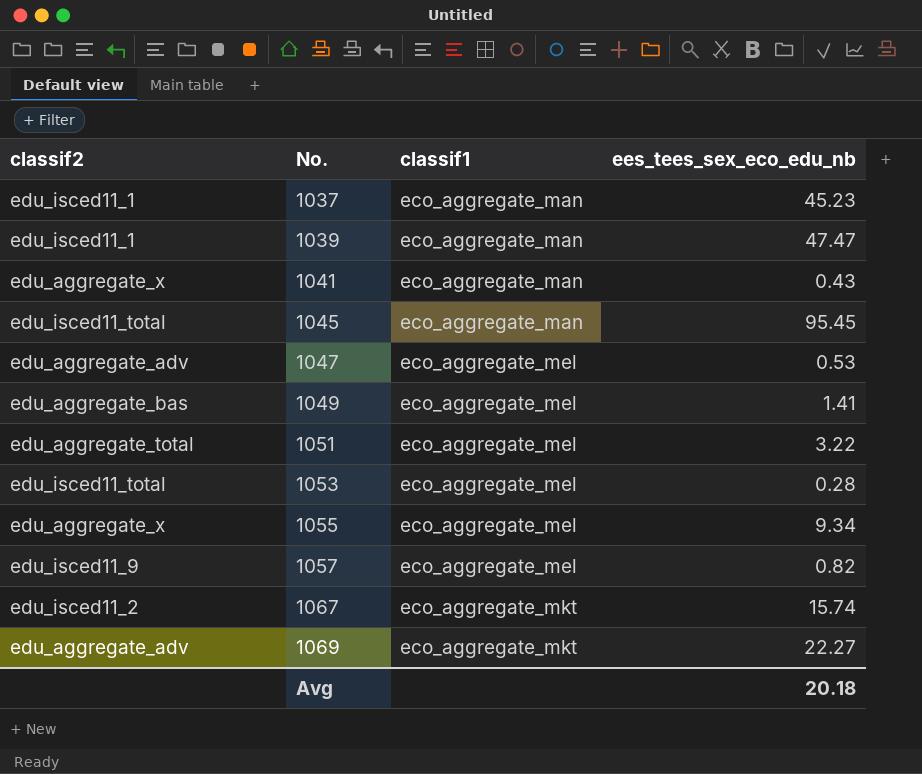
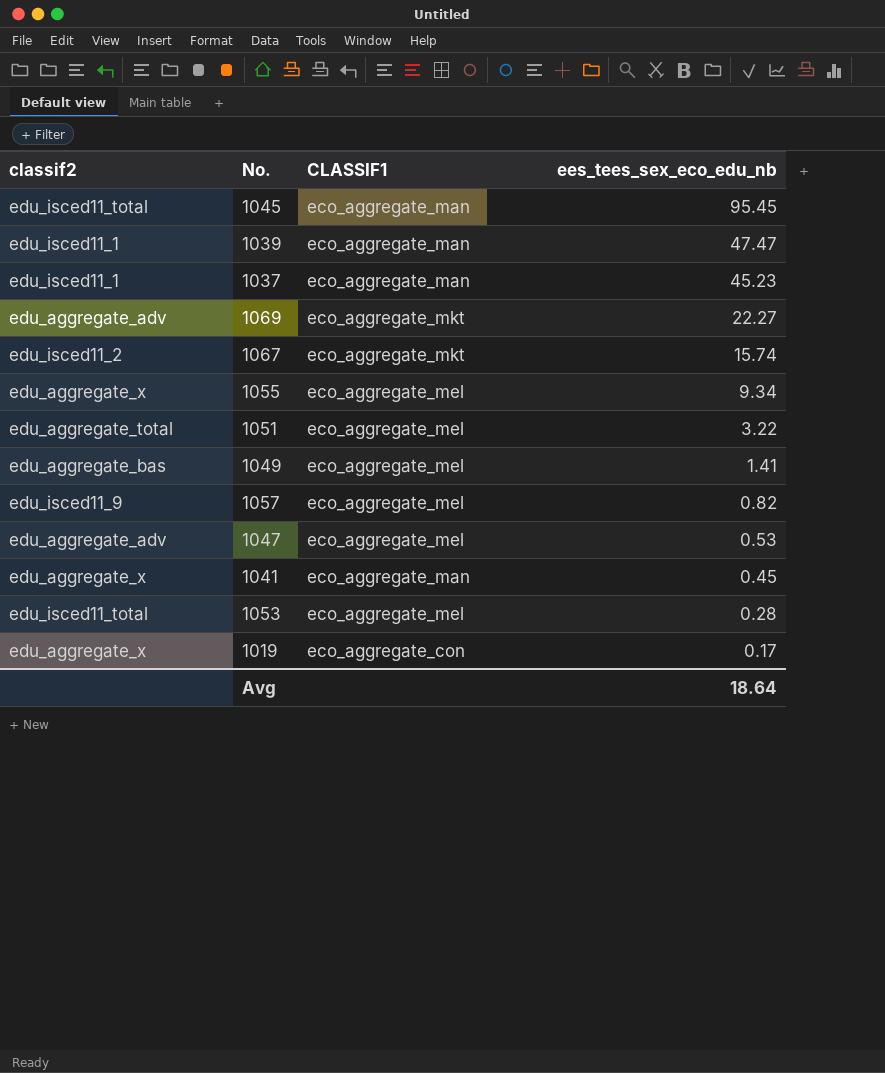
row order: No. ascending -> ees_tees_sex_eco_edu_nb descending
column name: classif1 -> CLASSIF1
1041 | ees_tees_sex_eco_edu_nb: 0.43 -> 0.45
row 1019: none -> edu_aggregate_x | eco_aggregate_con | 0.17
Avg | ees_tees_sex_eco_edu_nb: 20.18 -> 18.64

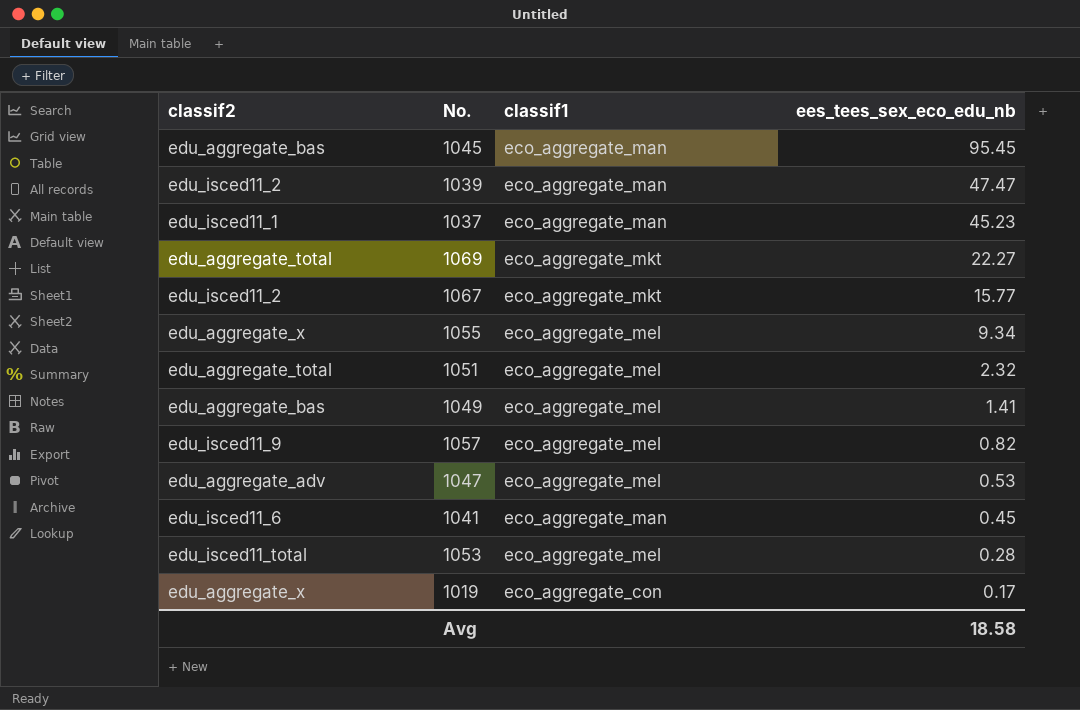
column name: CLASSIF1 -> classif1
1045 | classif2: edu_isced11_total -> edu_aggregate_bas
1039 | classif2: edu_isced11_1 -> edu_isced11_2
1069 | classif2: edu_aggregate_adv -> edu_aggregate_total
1067 | ees_tees_sex_eco_edu_nb: 15.74 -> 15.77
1051 | ees_tees_sex_eco_edu_nb: 3.22 -> 2.32
1041 | classif2: edu_aggregate_x -> edu_isced11_6
Avg | ees_tees_sex_eco_edu_nb: 18.64 -> 18.58

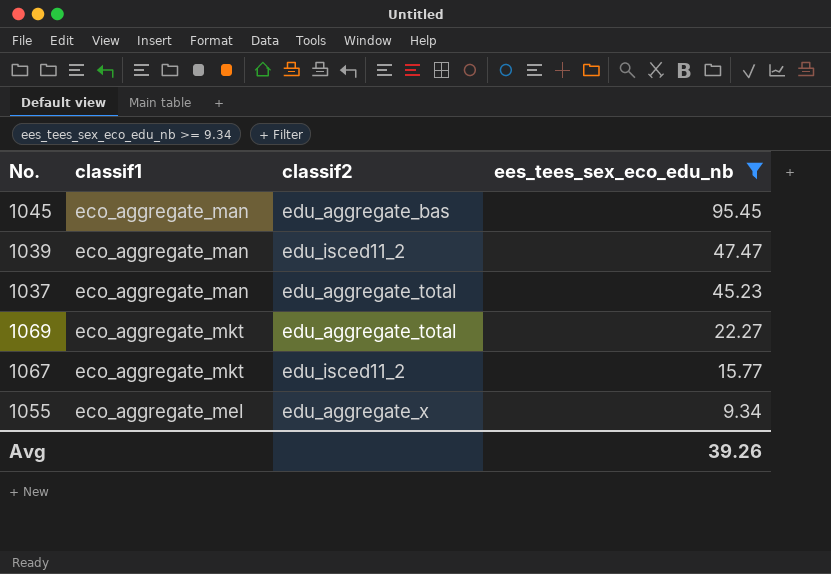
filter: none -> ees_tees_sex_eco_edu_nb >= 9.34
column classif2 | position: 1 -> 3
1037 | classif2: edu_isced11_1 -> edu_aggregate_total
Avg | ees_tees_sex_eco_edu_nb: 18.58 -> 39.26

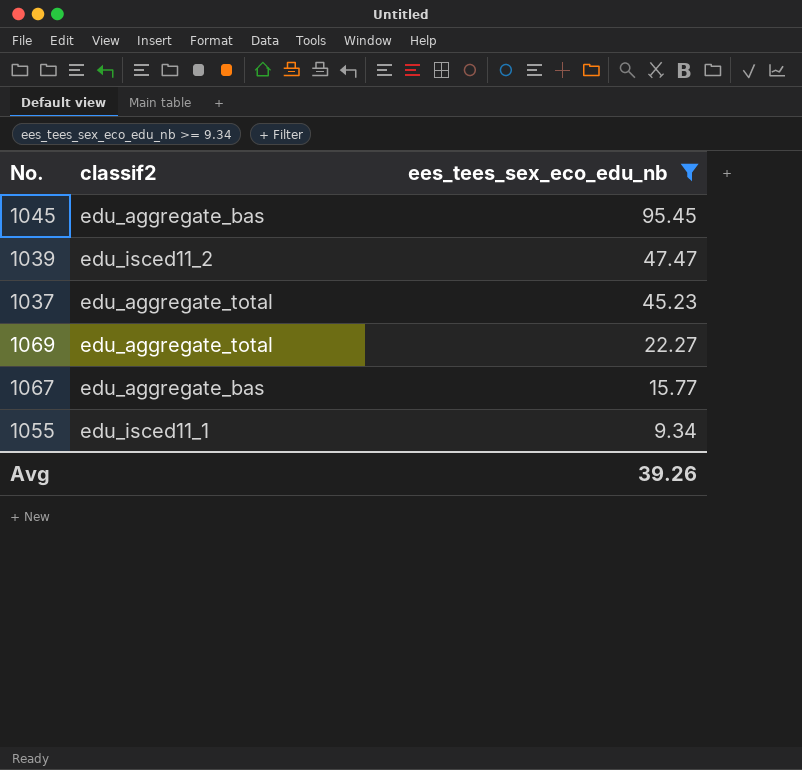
column classif1 | position: 2 -> none
1067 | classif2: edu_isced11_2 -> edu_aggregate_bas
1055 | classif2: edu_aggregate_x -> edu_isced11_1

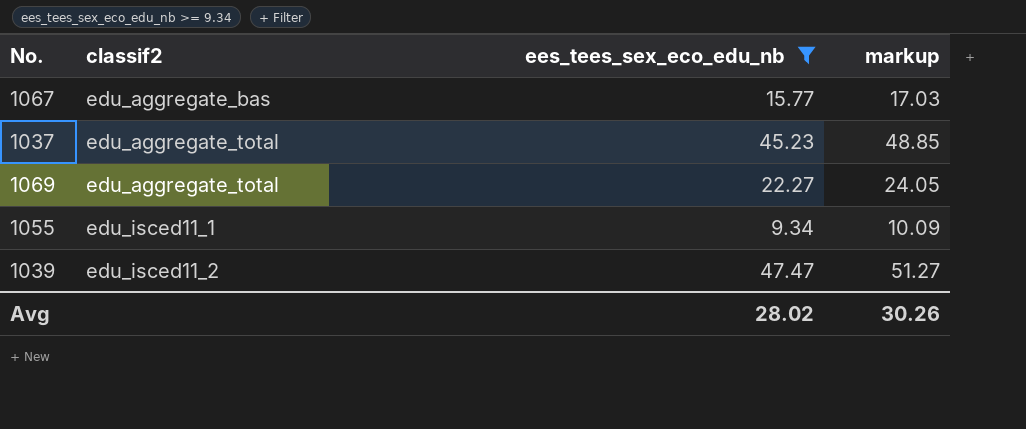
row order: ees_tees_sex_eco_edu_nb descending -> classif2 ascending
column markup | formula: none -> [ees_tees_sex_eco_edu_nb] * 1.08
row 1045: edu_aggregate_bas | 95.45 -> none
Avg | ees_tees_sex_eco_edu_nb: 39.26 -> 28.02

